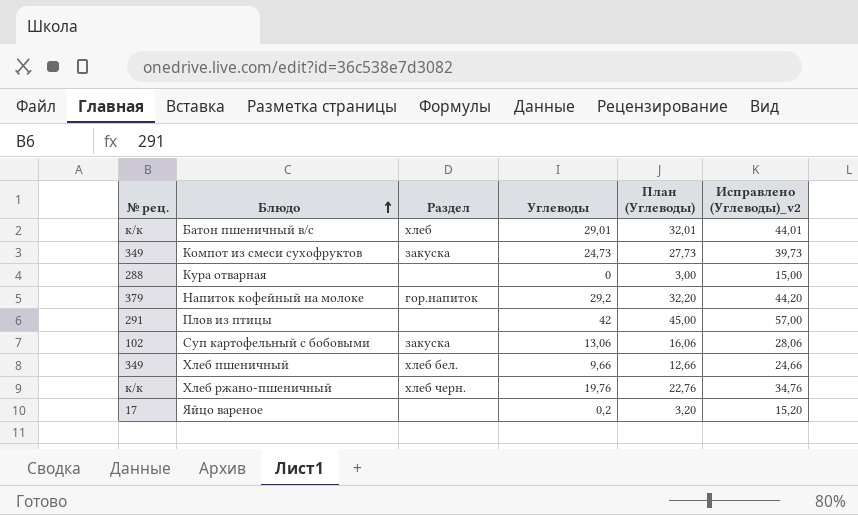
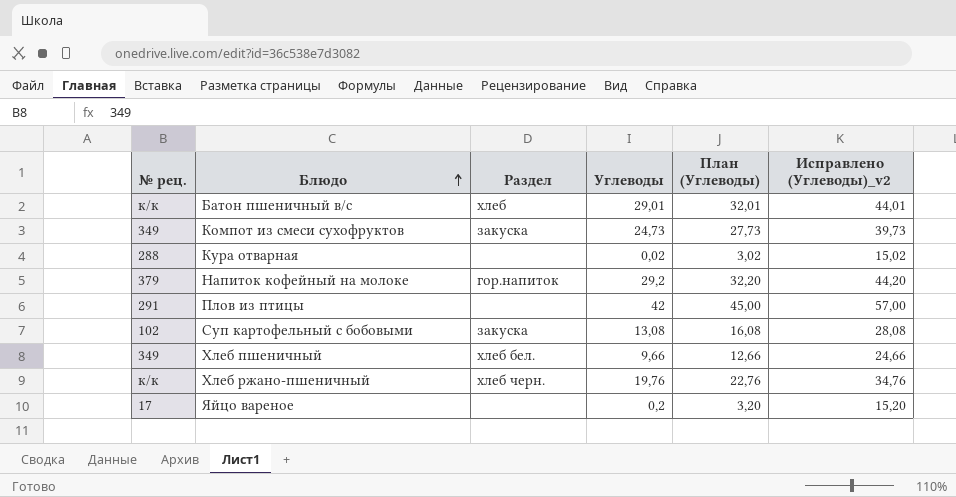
Кура отварная | Углеводы: 0 -> 0,02
Кура отварная | План (Углеводы): 3,00 -> 3,02
Кура отварная | Исправлено (Углеводы)_v2: 15,00 -> 15,02
Суп картофельный с бобовыми | Углеводы: 13,06 -> 13,08
Суп картофельный с бобовыми | План (Углеводы): 16,06 -> 16,08
Суп картофельный с бобовыми | Исправлено (Углеводы)_v2: 28,06 -> 28,08

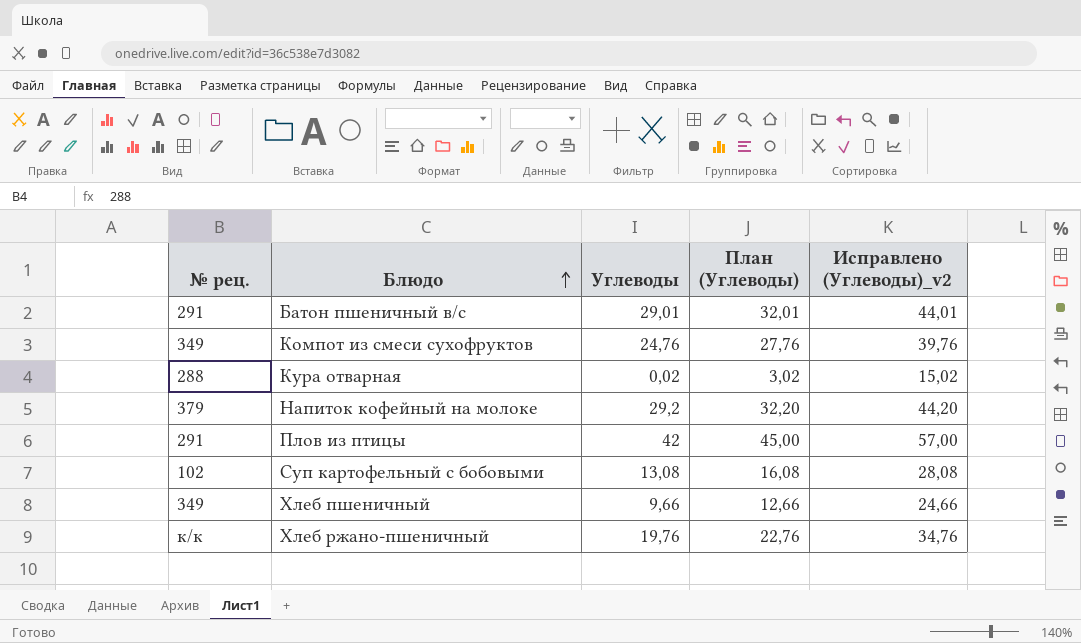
column Раздел | position: 3 -> none
row Яйцо вареное: 17 | none | 0,2 | 3,20 | 15,20 -> none
Батон пшеничный в/с | № рец.: к/к -> 291
Компот из смеси сухофруктов | Углеводы: 24,73 -> 24,76
Компот из смеси сухофруктов | План (Углеводы): 27,73 -> 27,76
Компот из смеси сухофруктов | Исправлено (Углеводы)_v2: 39,73 -> 39,76

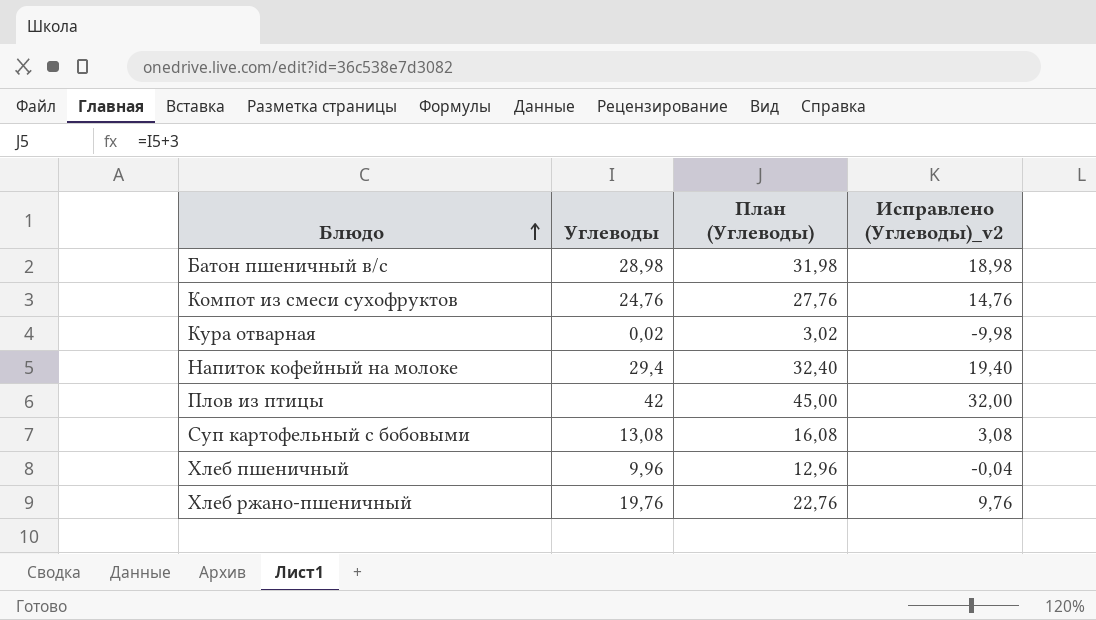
column № рец. | position: 1 -> none
column Исправлено (Углеводы)_v2 | formula: [Углеводы] + 15 -> [Углеводы] - 10
Батон пшеничный в/с | Углеводы: 29,01 -> 28,98
Батон пшеничный в/с | План (Углеводы): 32,01 -> 31,98
Напиток кофейный на молоке | Углеводы: 29,2 -> 29,4
Напиток кофейный на молоке | План (Углеводы): 32,20 -> 32,40
Хлеб пшеничный | Углеводы: 9,66 -> 9,96
Хлеб пшеничный | План (Углеводы): 12,66 -> 12,96

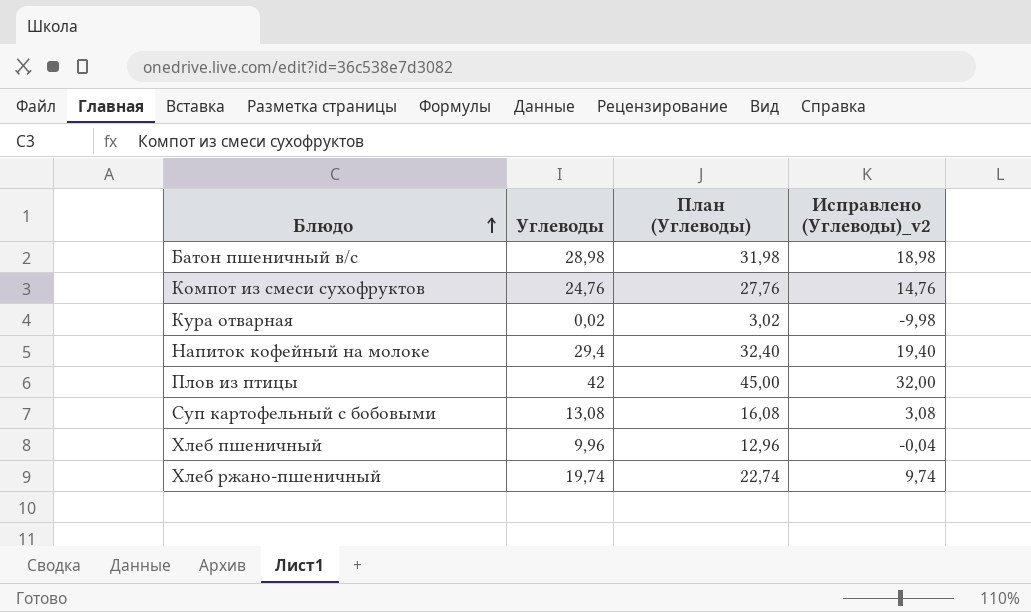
Хлеб ржано-пшеничный | Углеводы: 19,76 -> 19,74
Хлеб ржано-пшеничный | План (Углеводы): 22,76 -> 22,74
Хлеб ржано-пшеничный | Исправлено (Углеводы)_v2: 9,76 -> 9,74

